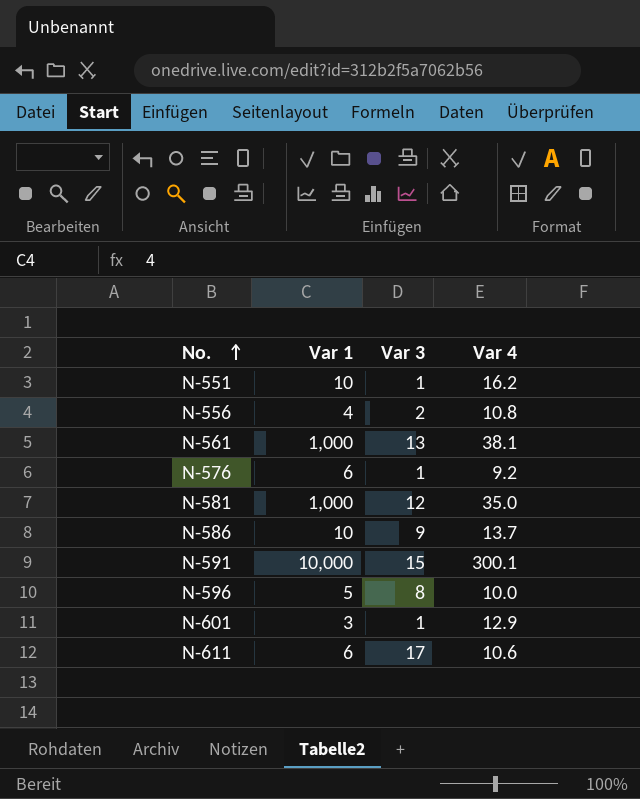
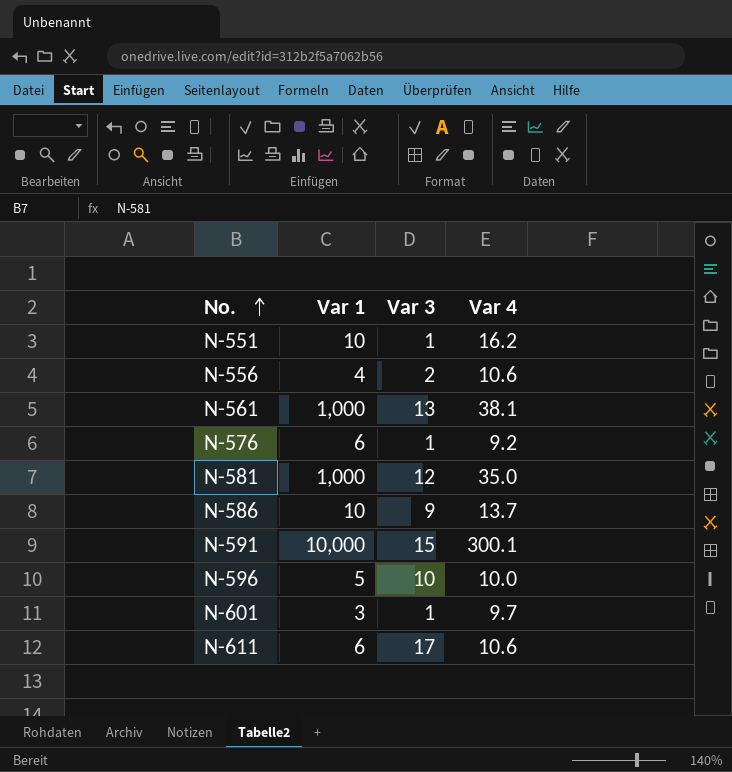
N-556 | Var 4: 10.8 -> 10.6
N-596 | Var 3: 8 -> 10
N-601 | Var 4: 12.9 -> 9.7

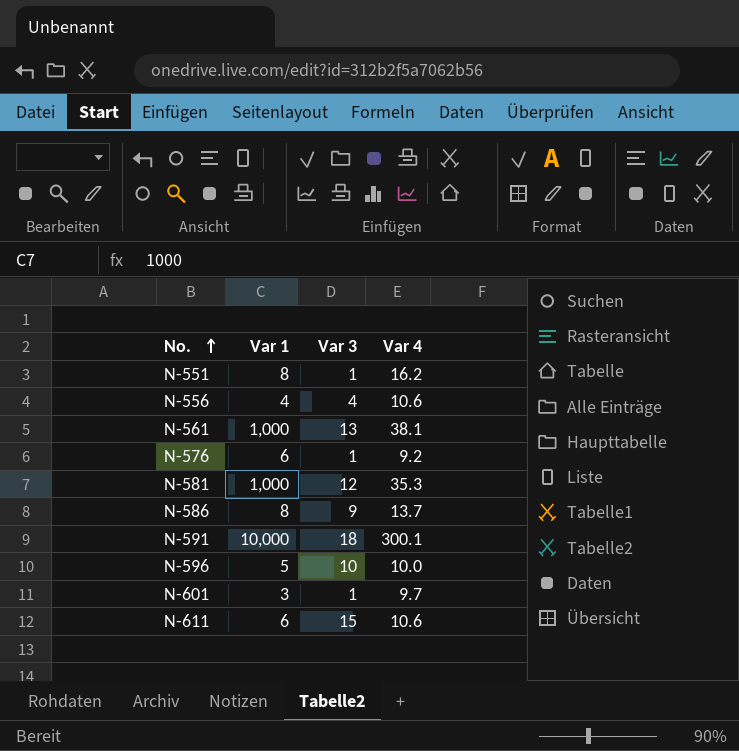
N-551 | Var 1: 10 -> 8
N-556 | Var 3: 2 -> 4
N-581 | Var 4: 35.0 -> 35.3
N-586 | Var 1: 10 -> 8
N-591 | Var 3: 15 -> 18
N-611 | Var 3: 17 -> 15

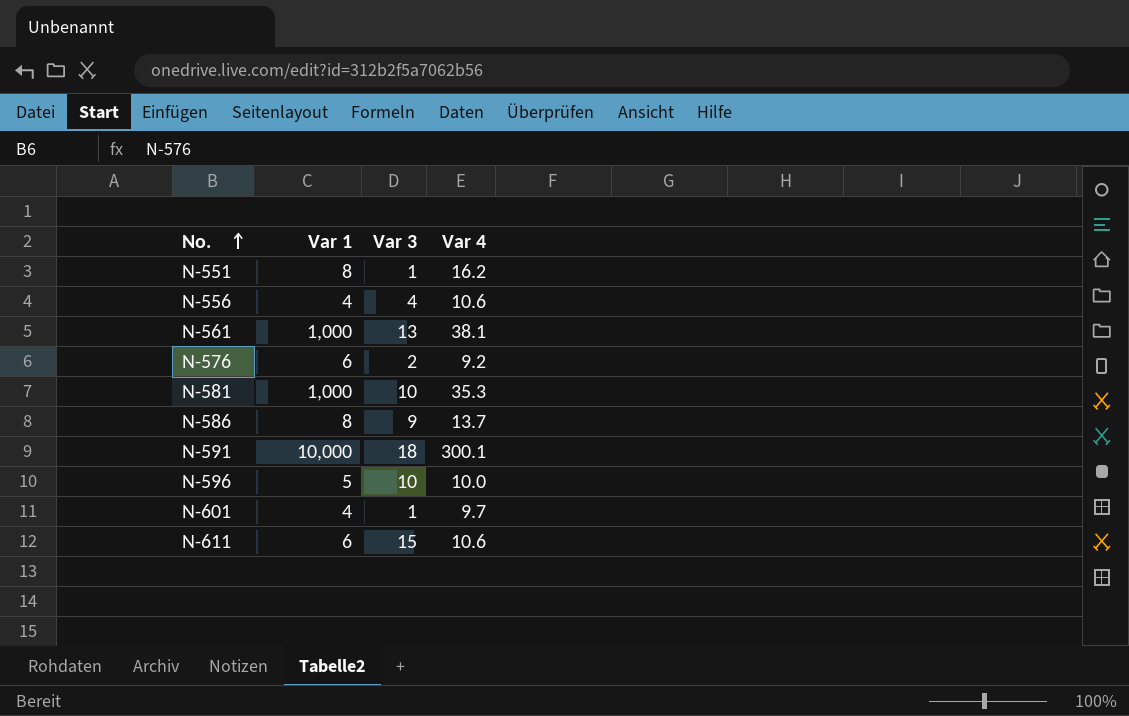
N-576 | Var 3: 1 -> 2
N-581 | Var 3: 12 -> 10
N-601 | Var 1: 3 -> 4

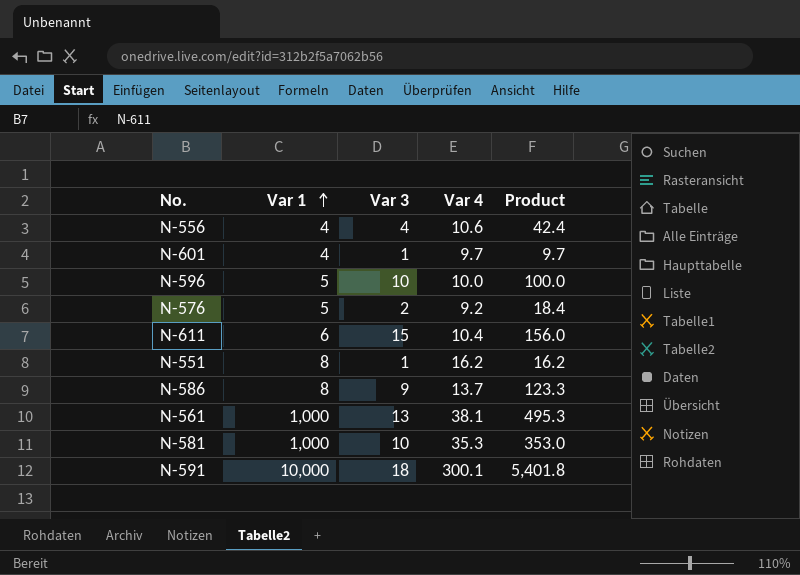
row order: No. ascending -> Var 1 ascending
column Product | formula: none -> [Var 3] * [Var 4]
N-576 | Var 1: 6 -> 5
N-611 | Var 4: 10.6 -> 10.4

